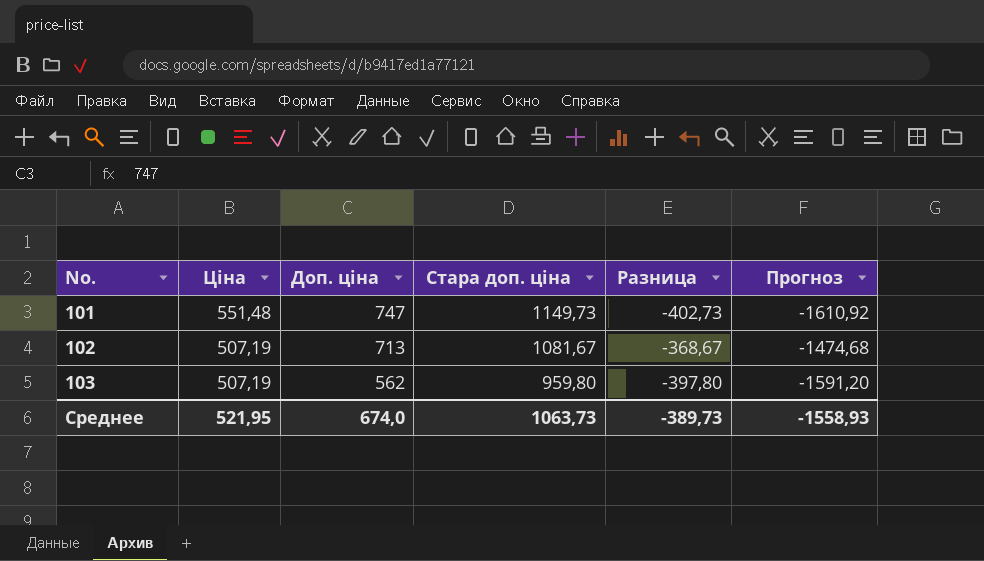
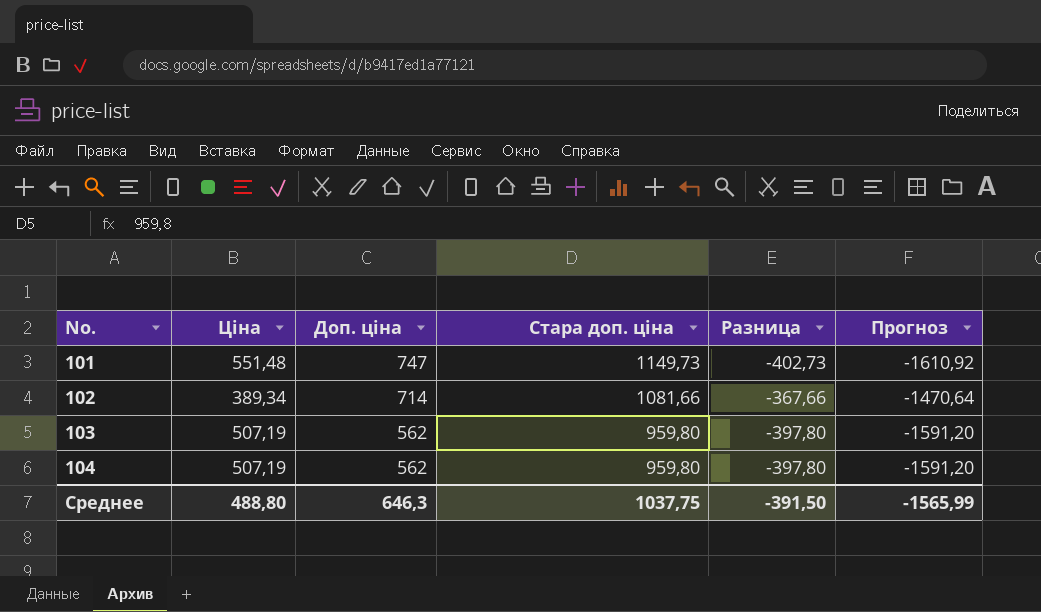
102 | Ціна: 507,19 -> 389,34
102 | Доп. ціна: 713 -> 714
102 | Стара доп. ціна: 1081,67 -> 1081,66
102 | Разница: -368,67 -> -367,66
102 | Прогноз: -1474,68 -> -1470,64
row 104: none -> 507,19 | 562 | 959,80 | -397,80 | -1591,20
Среднее | Ціна: 521,95 -> 488,80
Среднее | Доп. ціна: 674,0 -> 646,3
Среднее | Стара доп. ціна: 1063,73 -> 1037,75
Среднее | Разница: -389,73 -> -391,50
Среднее | Прогноз: -1558,93 -> -1565,99

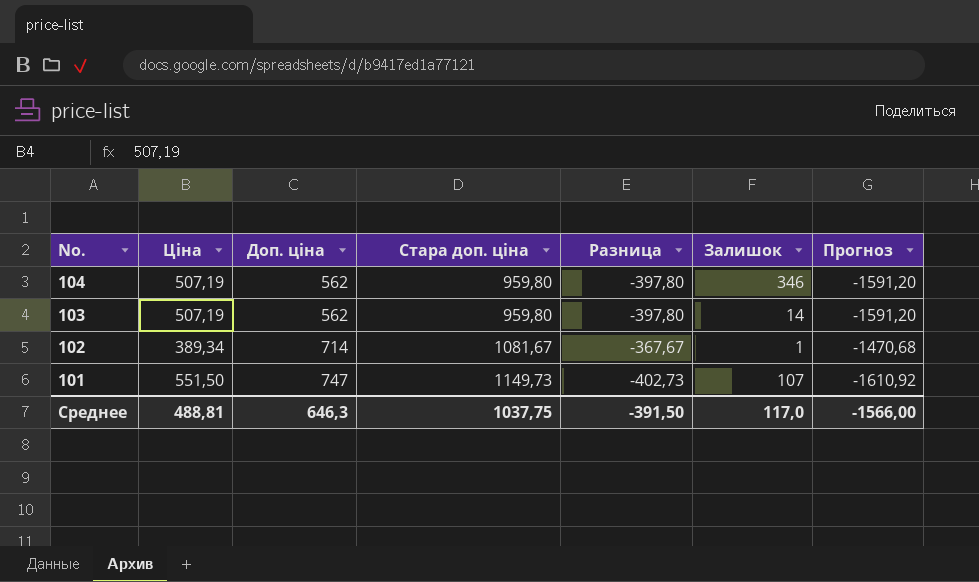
row order: No. ascending -> No. descending
column Залишок | position: none -> 6
102 | Стара доп. ціна: 1081,66 -> 1081,67
102 | Разница: -367,66 -> -367,67
102 | Прогноз: -1470,64 -> -1470,68
101 | Ціна: 551,48 -> 551,50
Среднее | Ціна: 488,80 -> 488,81
Среднее | Прогноз: -1565,99 -> -1566,00

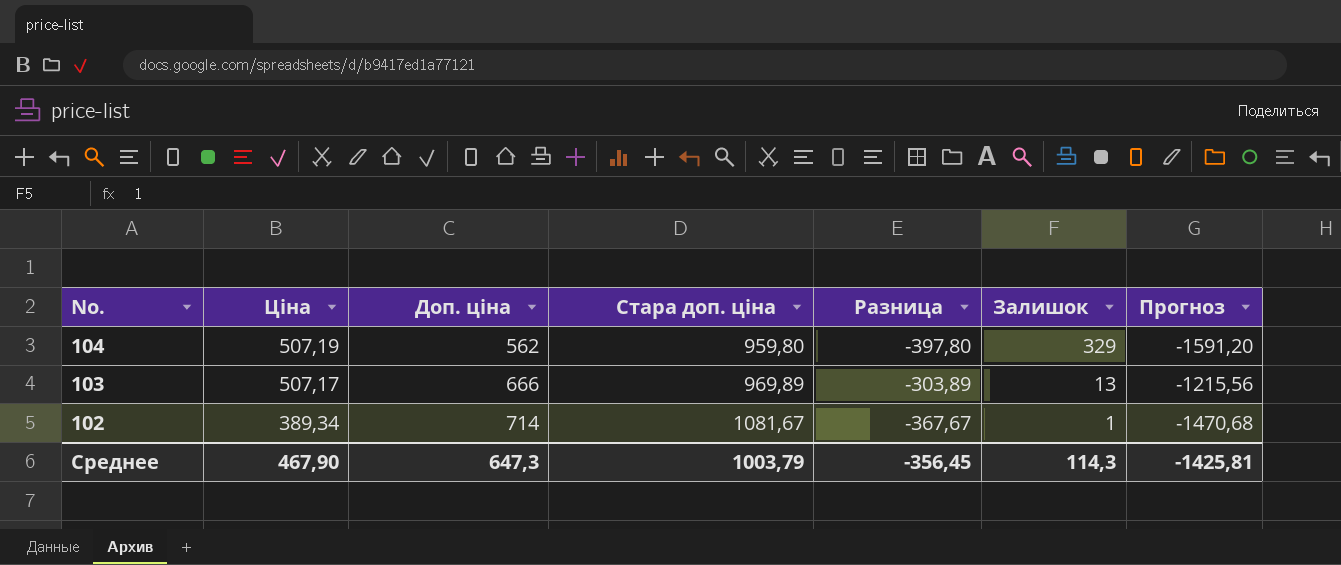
row 101: 551,50 | 747 | 1149,73 | -402,73 | 107 | -1610,92 -> none
104 | Залишок: 346 -> 329
103 | Ціна: 507,19 -> 507,17
103 | Доп. ціна: 562 -> 666
103 | Стара доп. ціна: 959,80 -> 969,89
103 | Разница: -397,80 -> -303,89
103 | Залишок: 14 -> 13
103 | Прогноз: -1591,20 -> -1215,56
Среднее | Ціна: 488,81 -> 467,90
Среднее | Доп. ціна: 646,3 -> 647,3
Среднее | Стара доп. ціна: 1037,75 -> 1003,79
Среднее | Разница: -391,50 -> -356,45
Среднее | Залишок: 117,0 -> 114,3
Среднее | Прогноз: -1566,00 -> -1425,81

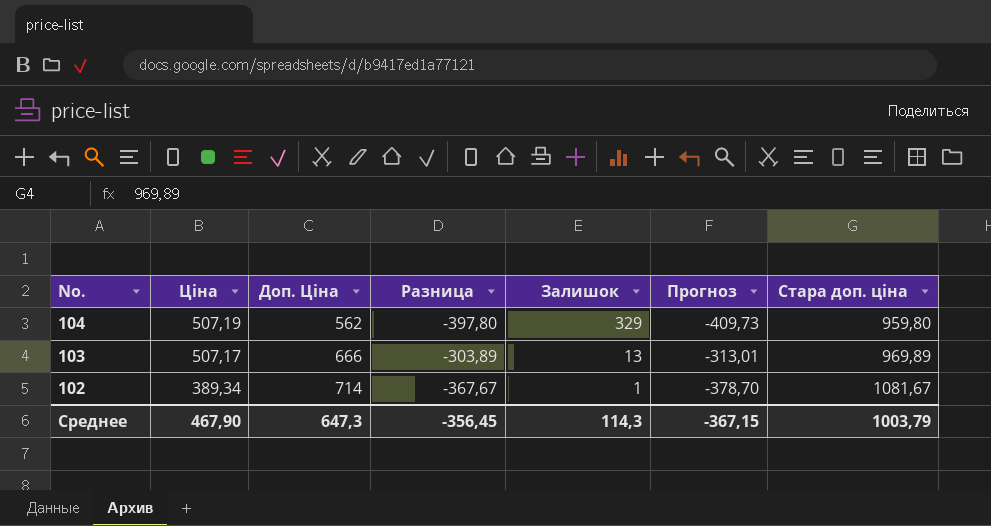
column name: Доп. ціна -> Доп. Ціна
column Прогноз | formula: [Разница] * 4 -> [Разница] * 1,03
column Стара доп. ціна | position: 4 -> 7
Среднее | Прогноз: -1425,81 -> -367,15

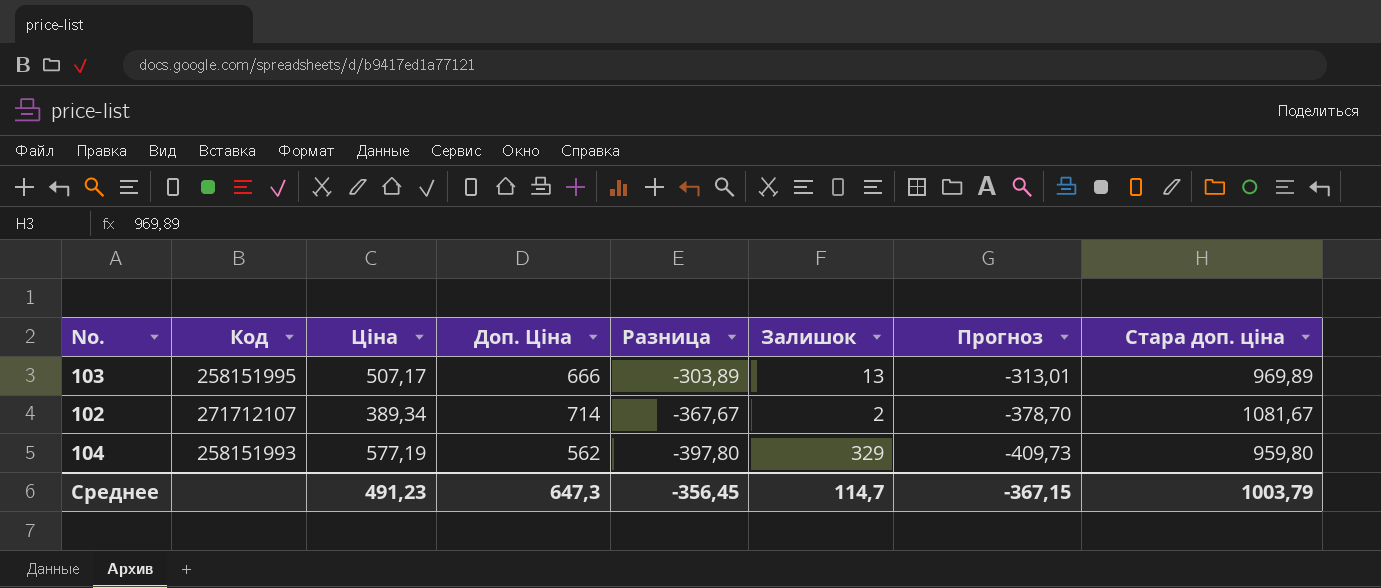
row order: No. descending -> Разница descending
column Код | position: none -> 2
102 | Залишок: 1 -> 2
104 | Ціна: 507,19 -> 577,19
Среднее | Ціна: 467,90 -> 491,23
Среднее | Залишок: 114,3 -> 114,7

